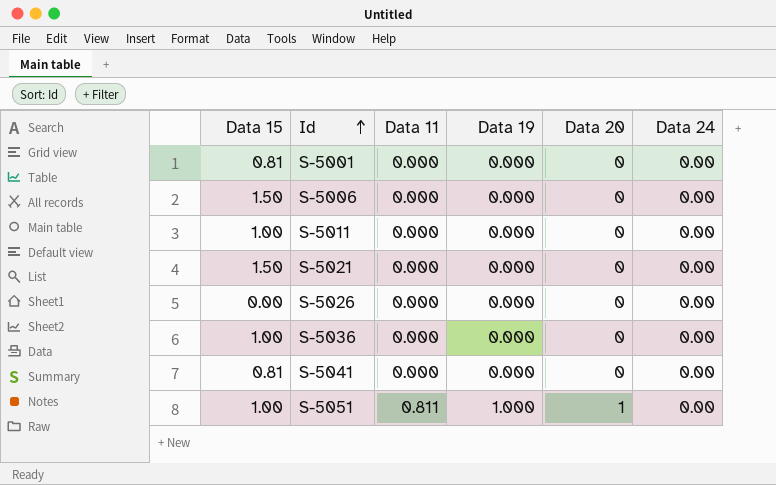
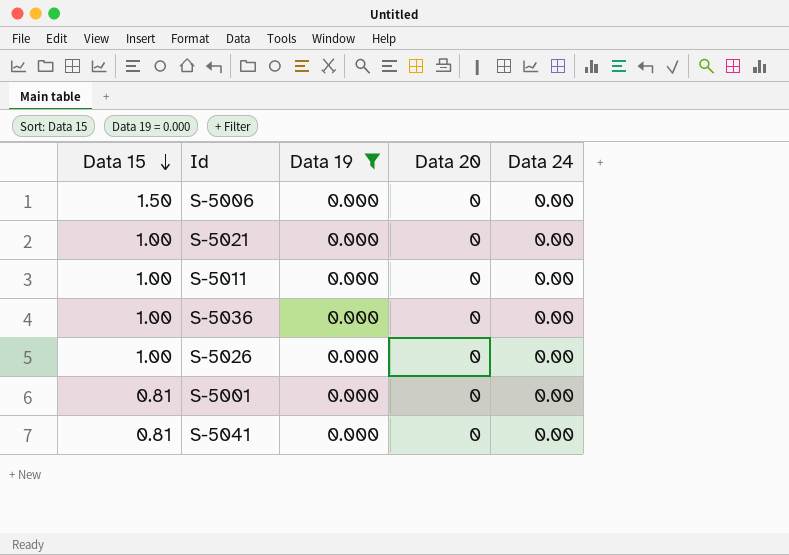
filter: none -> Data 19 = 0.000
row order: Id ascending -> Data 15 descending
column Data 11 | position: 3 -> none
S-5021 | Data 15: 1.50 -> 1.00
S-5026 | Data 15: 0.00 -> 1.00

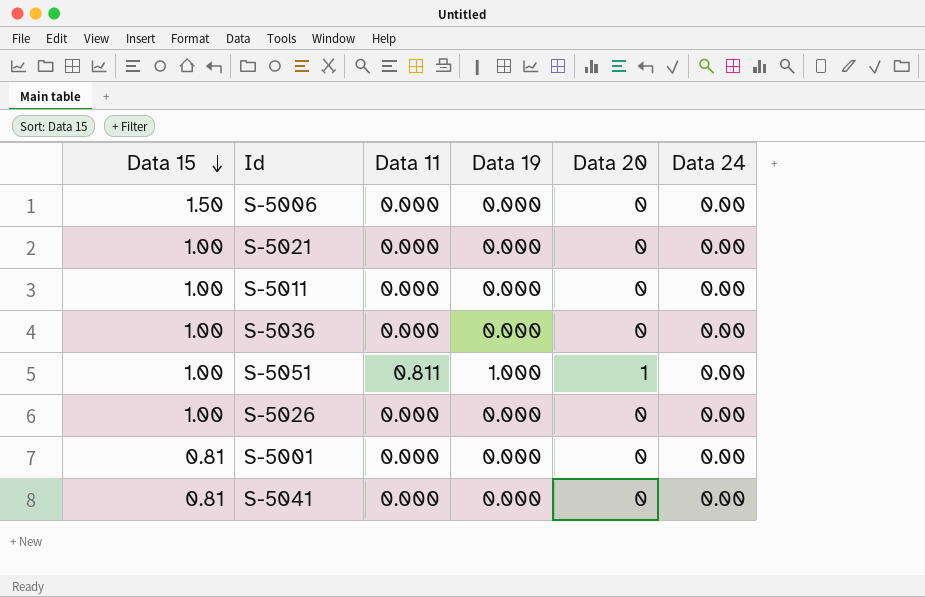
filter: Data 19 = 0.000 -> none
column Data 11 | position: none -> 3

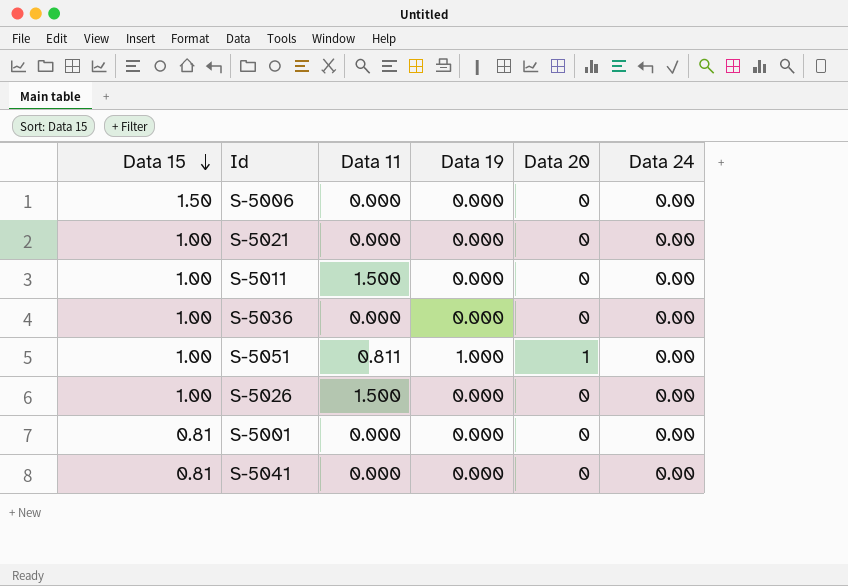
S-5011 | Data 11: 0.000 -> 1.500
S-5026 | Data 11: 0.000 -> 1.500

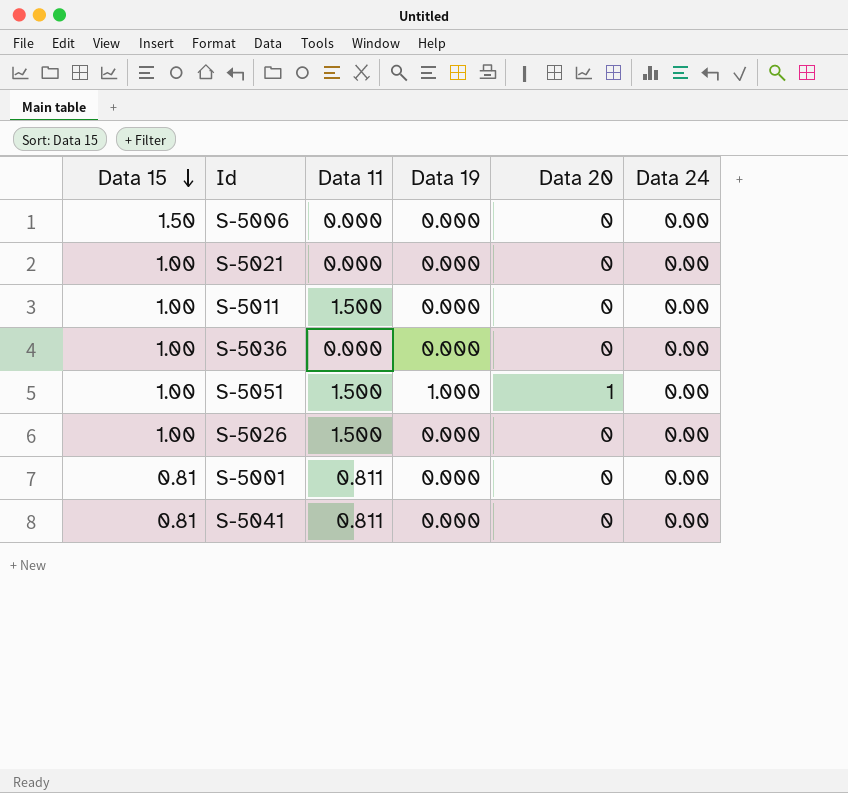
S-5051 | Data 11: 0.811 -> 1.500
S-5001 | Data 11: 0.000 -> 0.811
S-5041 | Data 11: 0.000 -> 0.811

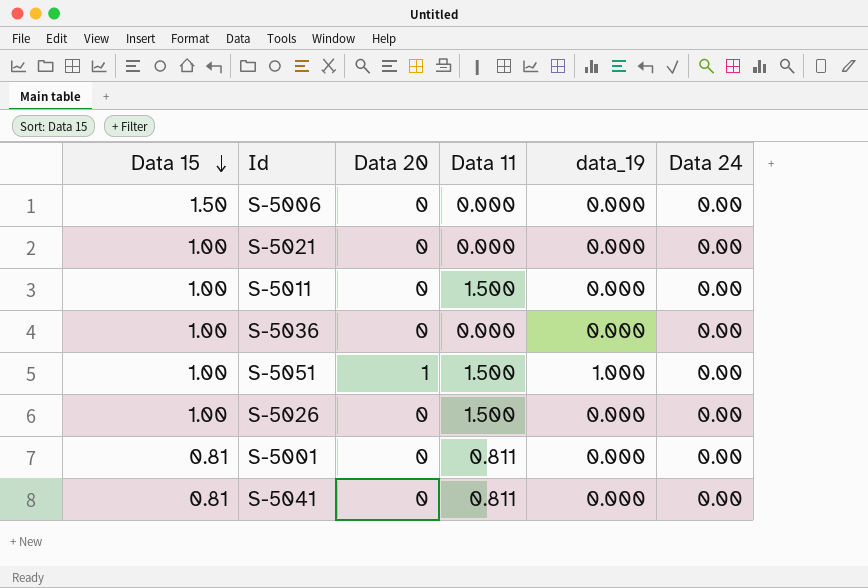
column Data 20 | position: 5 -> 3
column name: Data 19 -> data_19

